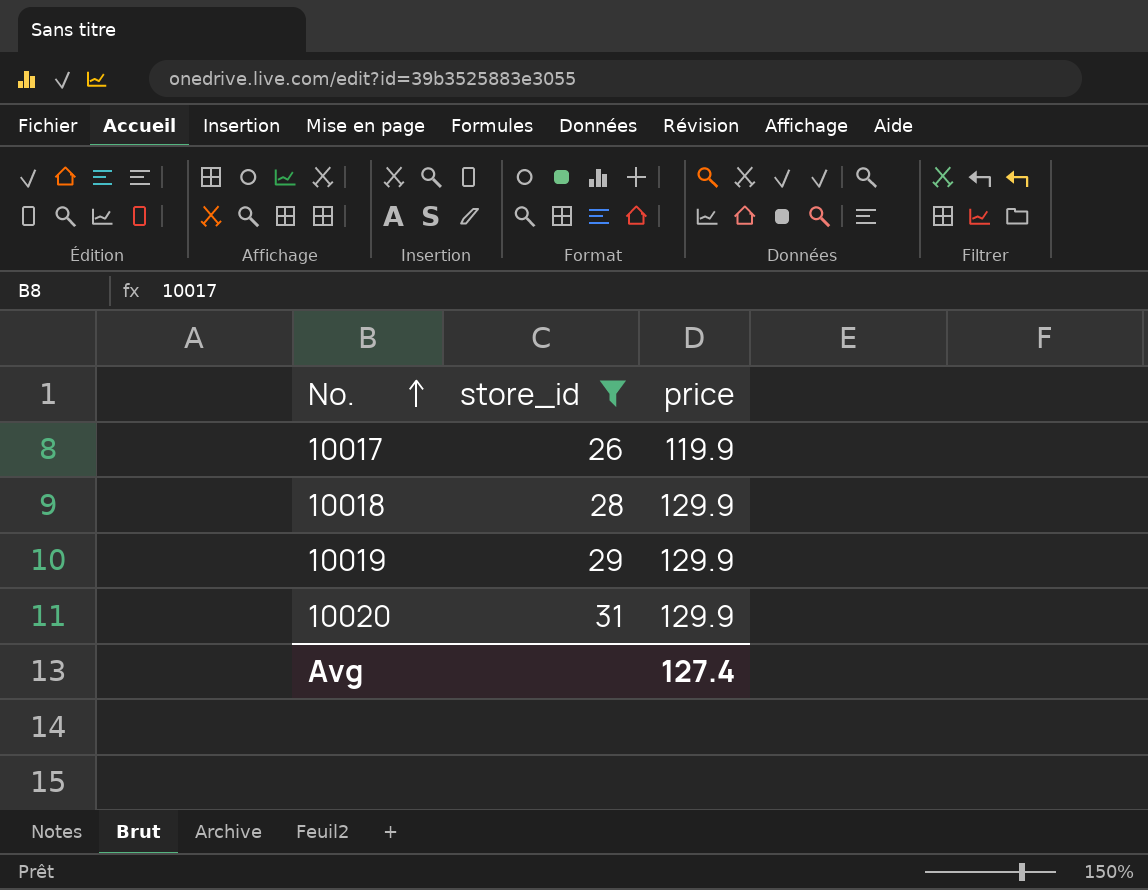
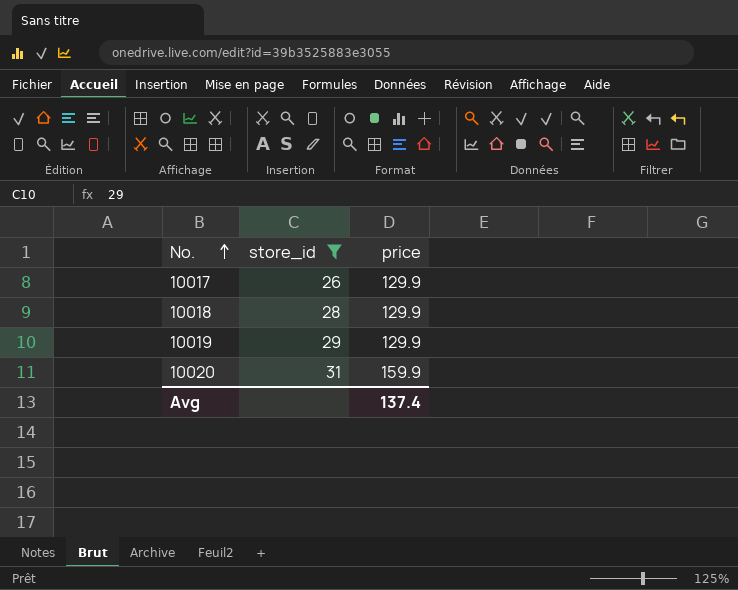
10017 | price: 119.9 -> 129.9
10020 | price: 129.9 -> 159.9
Avg | price: 127.4 -> 137.4

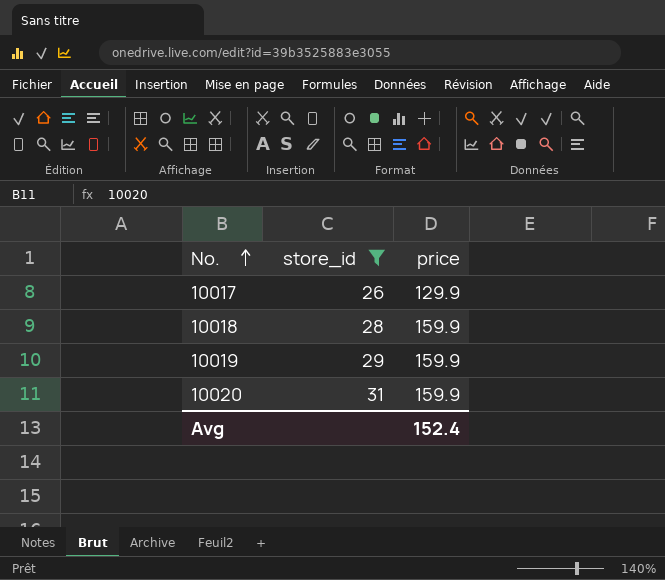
10018 | price: 129.9 -> 159.9
10019 | price: 129.9 -> 159.9
Avg | price: 137.4 -> 152.4

